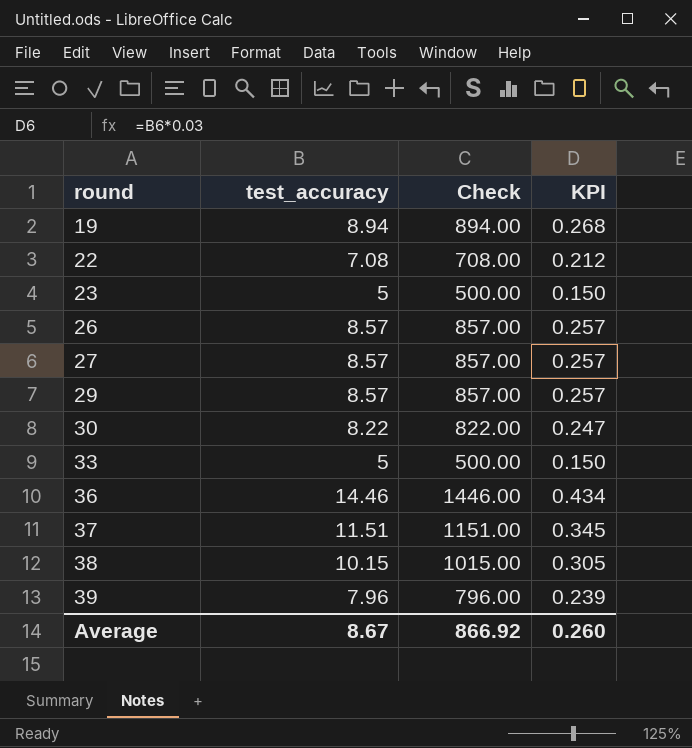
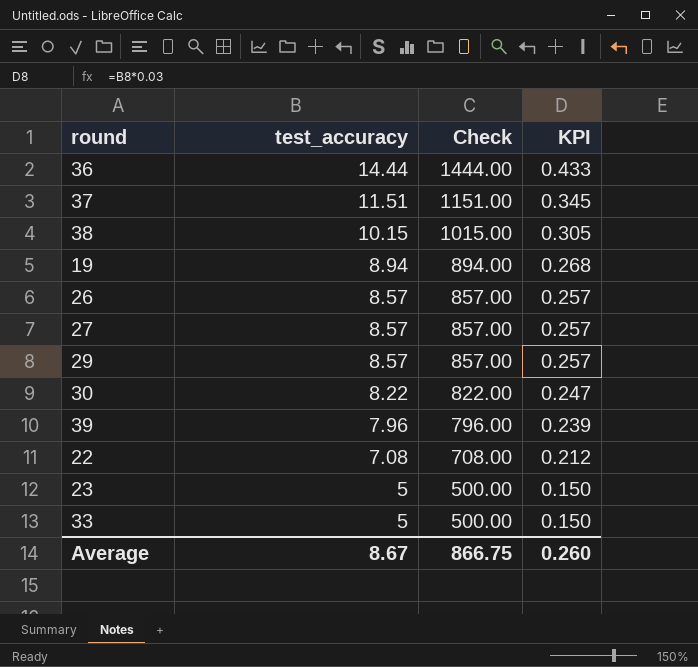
row order: round ascending -> test_accuracy descending
36 | test_accuracy: 14.46 -> 14.44
36 | Check: 1446.00 -> 1444.00
36 | KPI: 0.434 -> 0.433
Average | Check: 866.92 -> 866.75

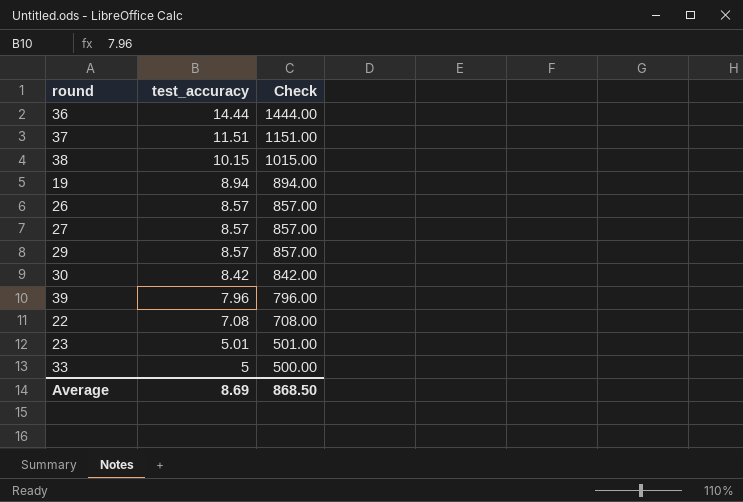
column KPI | formula: [test_accuracy] * 0.03 -> none
30 | test_accuracy: 8.22 -> 8.42
30 | Check: 822.00 -> 842.00
23 | test_accuracy: 5 -> 5.01
23 | Check: 500.00 -> 501.00
Average | test_accuracy: 8.67 -> 8.69
Average | Check: 866.75 -> 868.50

